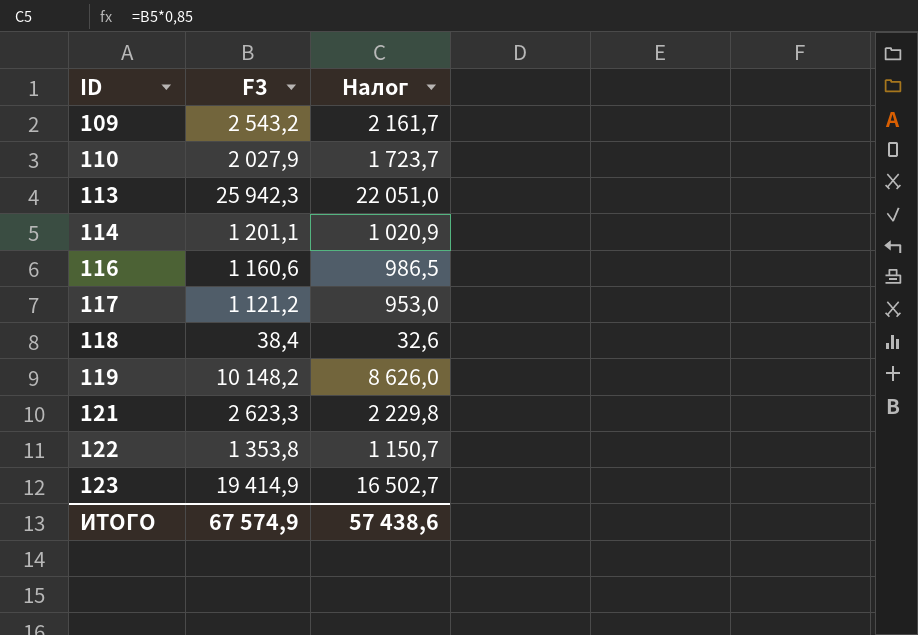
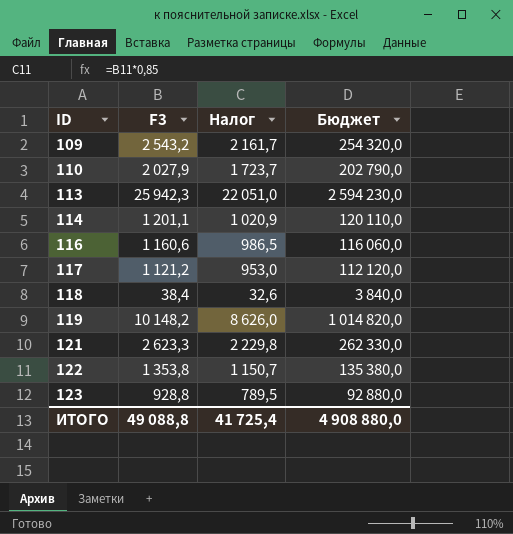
column Бюджет | formula: none -> [F3] * 100
123 | F3: 19 414,9 -> 928,8
123 | Налог: 16 502,7 -> 789,5
ИТОГО | F3: 67 574,9 -> 49 088,8
ИТОГО | Налог: 57 438,6 -> 41 725,4

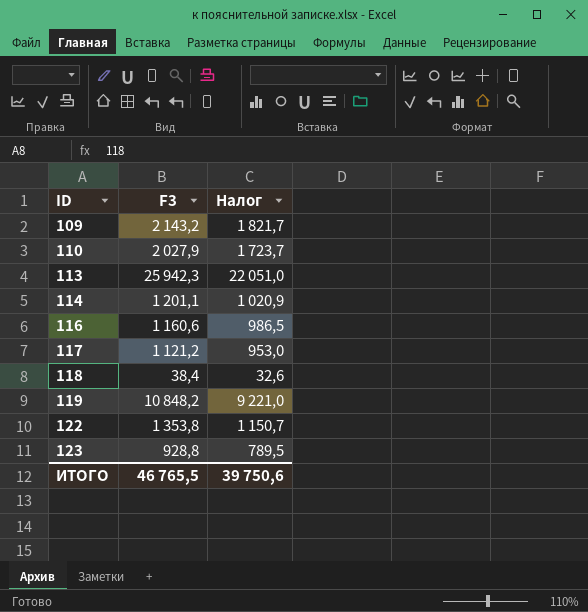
column Бюджет | formula: [F3] * 100 -> none
row 121: 2 623,3 | 2 229,8 | 262 330,0 -> none
109 | F3: 2 543,2 -> 2 143,2
109 | Налог: 2 161,7 -> 1 821,7
119 | F3: 10 148,2 -> 10 848,2
119 | Налог: 8 626,0 -> 9 221,0
ИТОГО | F3: 49 088,8 -> 46 765,5
ИТОГО | Налог: 41 725,4 -> 39 750,6

